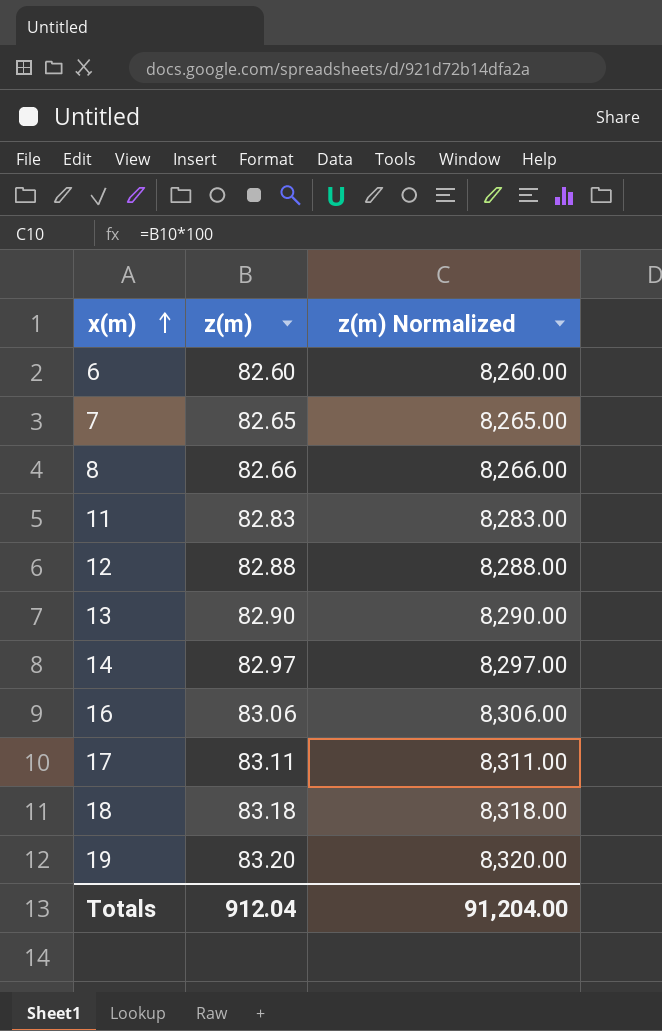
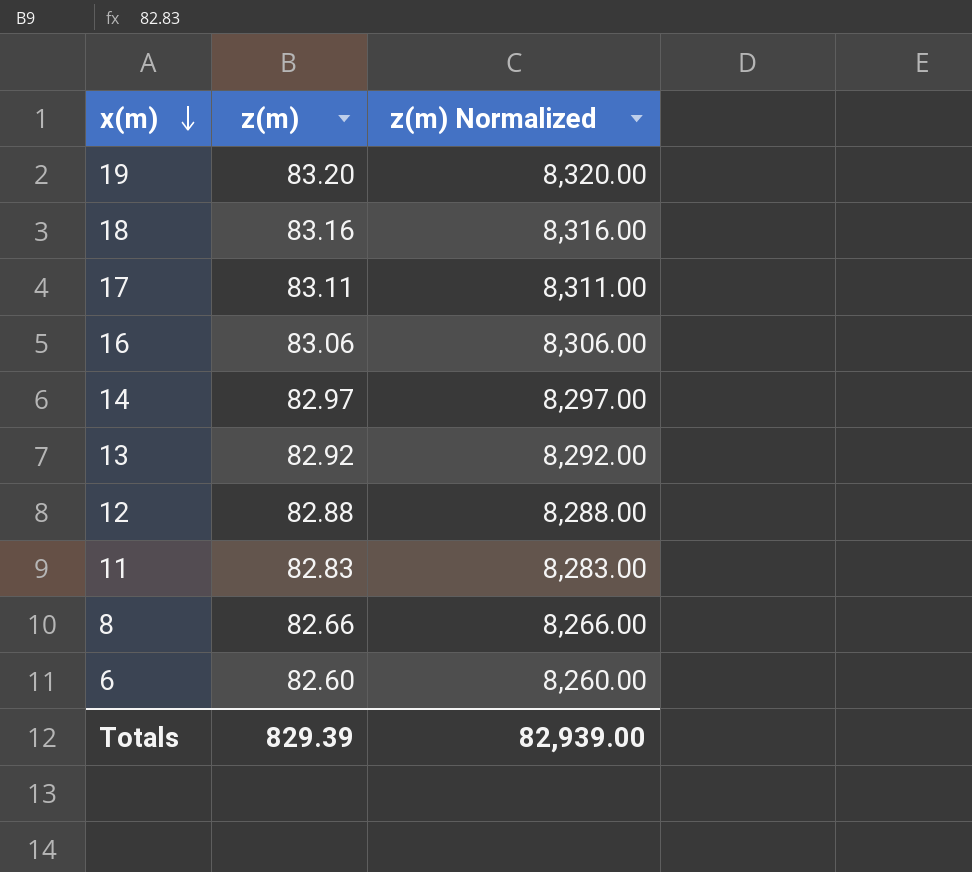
row order: x(m) ascending -> x(m) descending
row 7: 82.65 | 8,265.00 -> none
18 | z(m): 83.18 -> 83.16
18 | z(m) Normalized: 8,318.00 -> 8,316.00
13 | z(m): 82.90 -> 82.92
13 | z(m) Normalized: 8,290.00 -> 8,292.00
Totals | z(m): 912.04 -> 829.39
Totals | z(m) Normalized: 91,204.00 -> 82,939.00

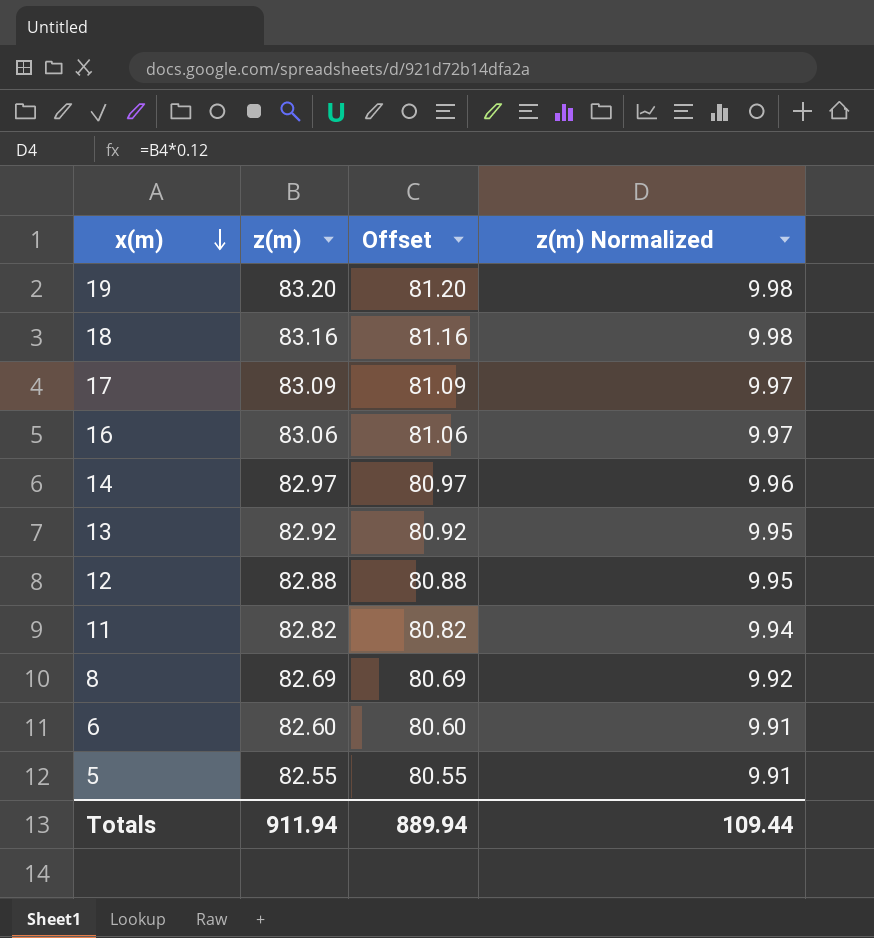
column Offset | formula: none -> [z(m)] - 2
column z(m) Normalized | formula: [z(m)] * 100 -> [z(m)] * 0.12
17 | z(m): 83.11 -> 83.09
11 | z(m): 82.83 -> 82.82
8 | z(m): 82.66 -> 82.69
row 5: none -> 82.55 | 80.55 | 9.91
Totals | z(m): 829.39 -> 911.94
Totals | z(m) Normalized: 82,939.00 -> 109.44

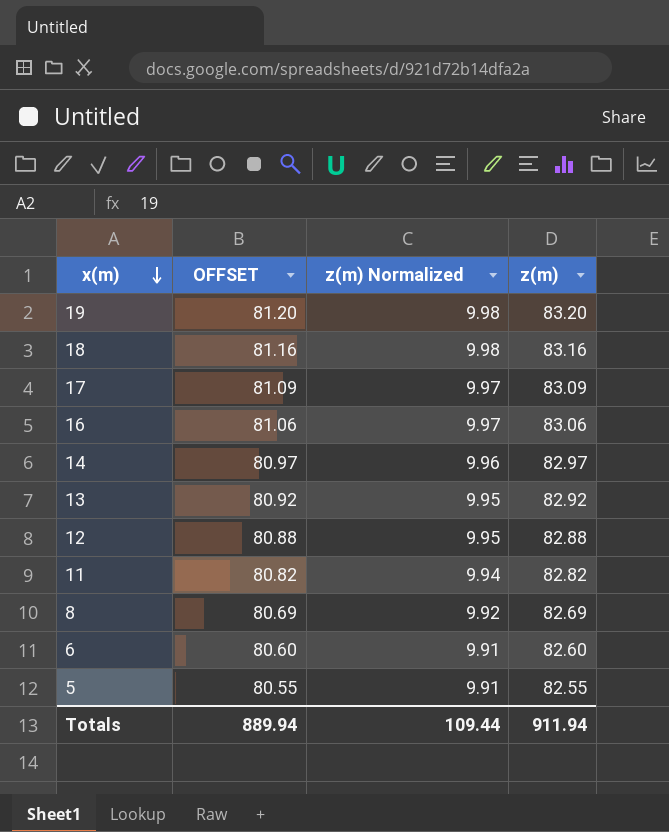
column name: Offset -> OFFSET
column z(m) | position: 2 -> 4

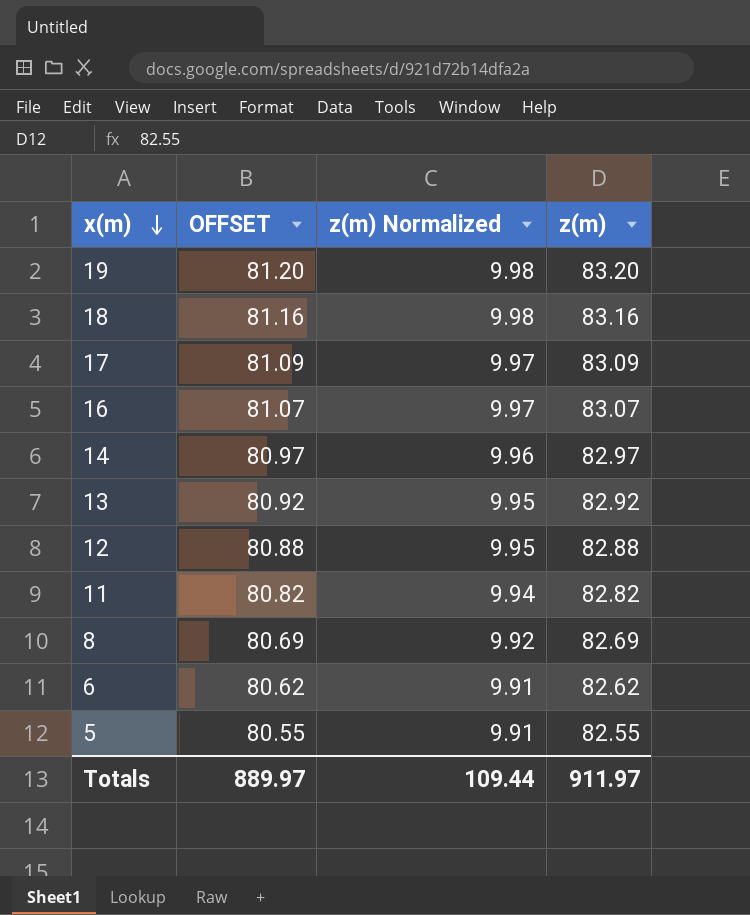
16 | OFFSET: 81.06 -> 81.07
16 | z(m): 83.06 -> 83.07
6 | OFFSET: 80.60 -> 80.62
6 | z(m): 82.60 -> 82.62
Totals | OFFSET: 889.94 -> 889.97
Totals | z(m): 911.94 -> 911.97

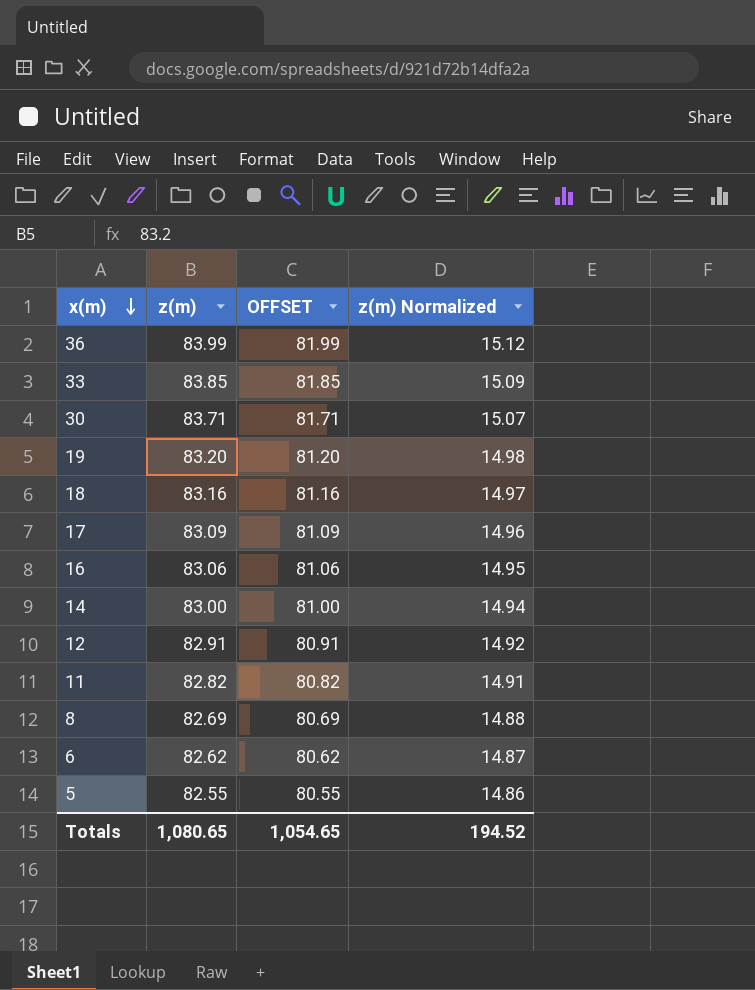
column z(m) | position: 4 -> 2
column z(m) Normalized | formula: [z(m)] * 0.12 -> [z(m)] * 0.18
row 13: 80.92 | 9.95 | 82.92 -> none
row 36: none -> 83.99 | 81.99 | 15.12
row 33: none -> 83.85 | 81.85 | 15.09
row 30: none -> 83.71 | 81.71 | 15.07
16 | z(m): 83.07 -> 83.06
16 | OFFSET: 81.07 -> 81.06
14 | z(m): 82.97 -> 83.00
14 | OFFSET: 80.97 -> 81.00
12 | z(m): 82.88 -> 82.91
12 | OFFSET: 80.88 -> 80.91
Totals | z(m): 911.97 -> 1,080.65
Totals | OFFSET: 889.97 -> 1,054.65
Totals | z(m) Normalized: 109.44 -> 194.52

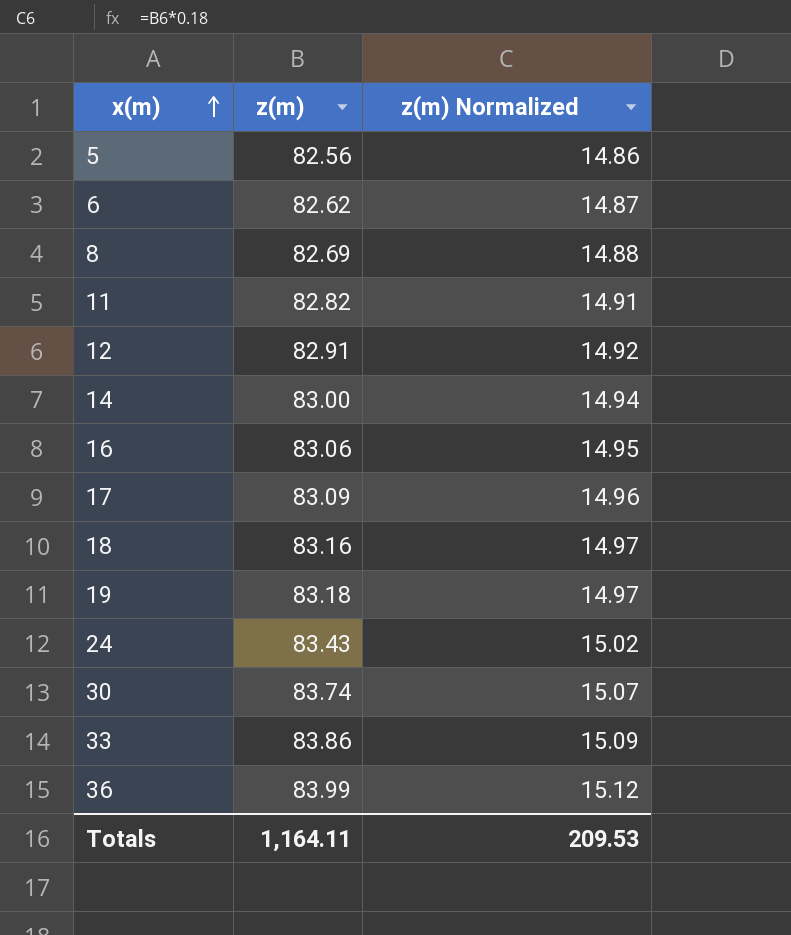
row order: x(m) descending -> x(m) ascending
column OFFSET | formula: [z(m)] - 2 -> none
5 | z(m): 82.55 -> 82.56
19 | z(m): 83.20 -> 83.18
19 | z(m) Normalized: 14.98 -> 14.97
row 24: none -> 83.43 | 15.02
30 | z(m): 83.71 -> 83.74
33 | z(m): 83.85 -> 83.86
Totals | z(m): 1,080.65 -> 1,164.11
Totals | z(m) Normalized: 194.52 -> 209.53

